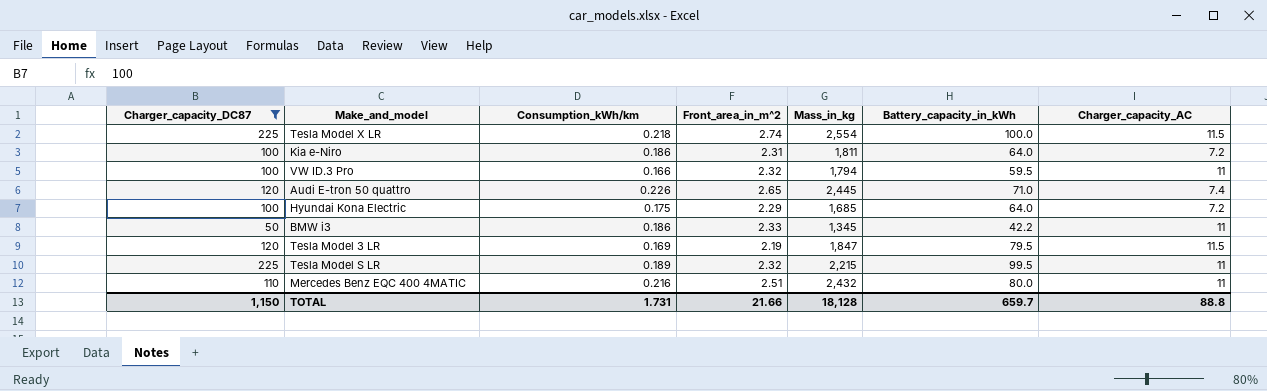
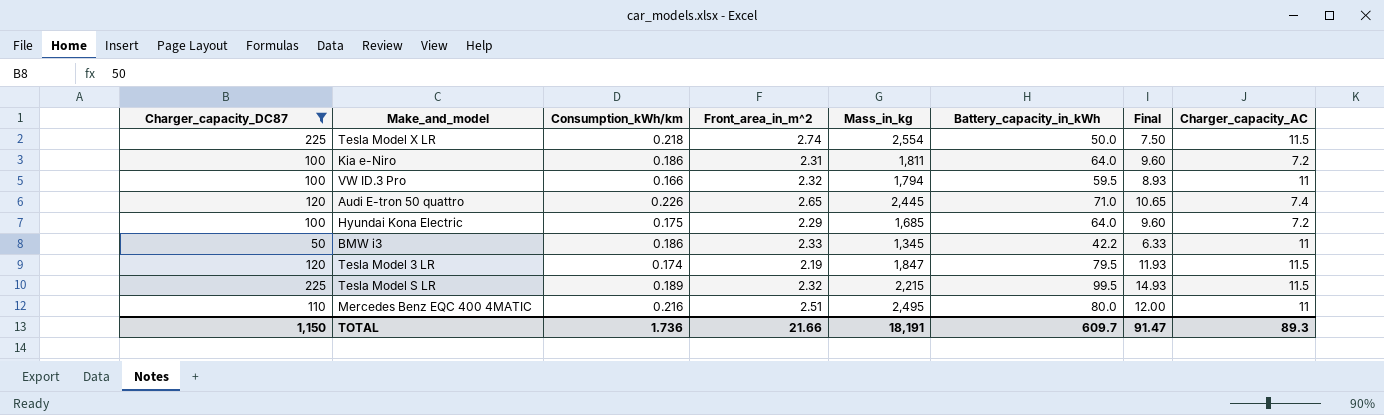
column Final | formula: none -> [Battery_capacity_in_kWh] * 0.15
Tesla Model X LR | Battery_capacity_in_kWh: 100.0 -> 50.0
Tesla Model 3 LR | Consumption_kWh/km: 0.169 -> 0.174
Tesla Model S LR | Charger_capacity_AC: 11 -> 11.5
Mercedes Benz EQC 400 4MATIC | Mass_in_kg: 2,432 -> 2,495
TOTAL | Consumption_kWh/km: 1.731 -> 1.736
TOTAL | Mass_in_kg: 18,128 -> 18,191
TOTAL | Battery_capacity_in_kWh: 659.7 -> 609.7
TOTAL | Charger_capacity_AC: 88.8 -> 89.3

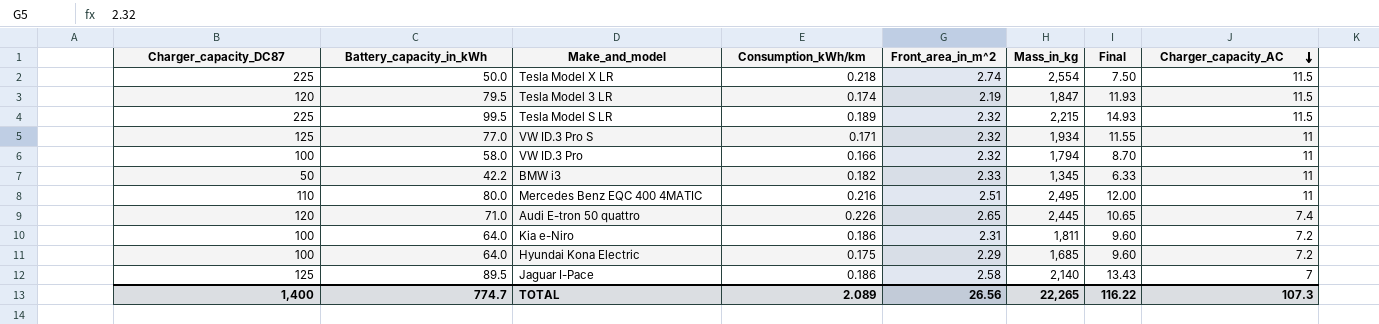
filter: Charger_capacity_DC87 != 125 -> none
row order: none -> Charger_capacity_AC descending
column Battery_capacity_in_kWh | position: 6 -> 2
VW ID.3 Pro | Battery_capacity_in_kWh: 59.5 -> 58.0
VW ID.3 Pro | Final: 8.93 -> 8.70
BMW i3 | Consumption_kWh/km: 0.186 -> 0.182
TOTAL | Charger_capacity_DC87: 1,150 -> 1,400
TOTAL | Battery_capacity_in_kWh: 609.7 -> 774.7
TOTAL | Consumption_kWh/km: 1.736 -> 2.089
TOTAL | Front_area_in_m^2: 21.66 -> 26.56
TOTAL | Mass_in_kg: 18,191 -> 22,265
TOTAL | Final: 91.47 -> 116.22
TOTAL | Charger_capacity_AC: 89.3 -> 107.3

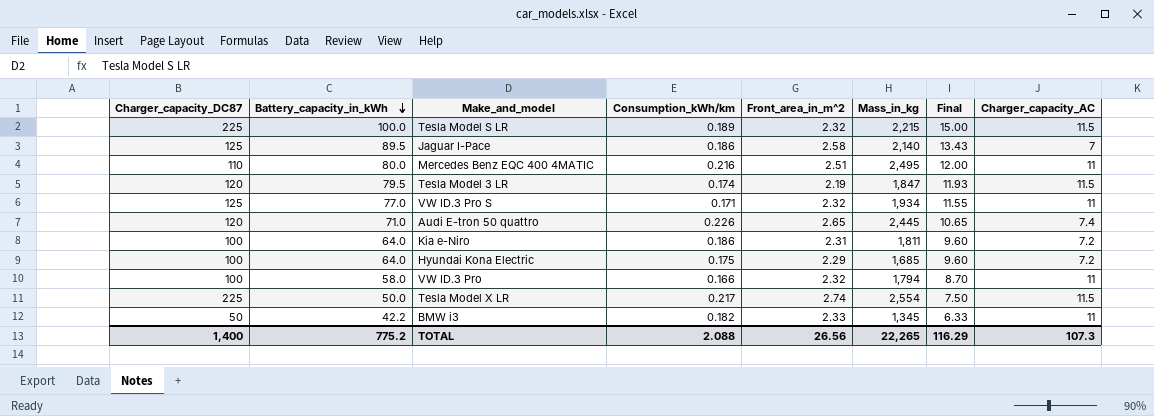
row order: Charger_capacity_AC descending -> Battery_capacity_in_kWh descending
Tesla Model S LR | Battery_capacity_in_kWh: 99.5 -> 100.0
Tesla Model S LR | Final: 14.93 -> 15.00
Tesla Model X LR | Consumption_kWh/km: 0.218 -> 0.217
TOTAL | Battery_capacity_in_kWh: 774.7 -> 775.2
TOTAL | Consumption_kWh/km: 2.089 -> 2.088
TOTAL | Final: 116.22 -> 116.29

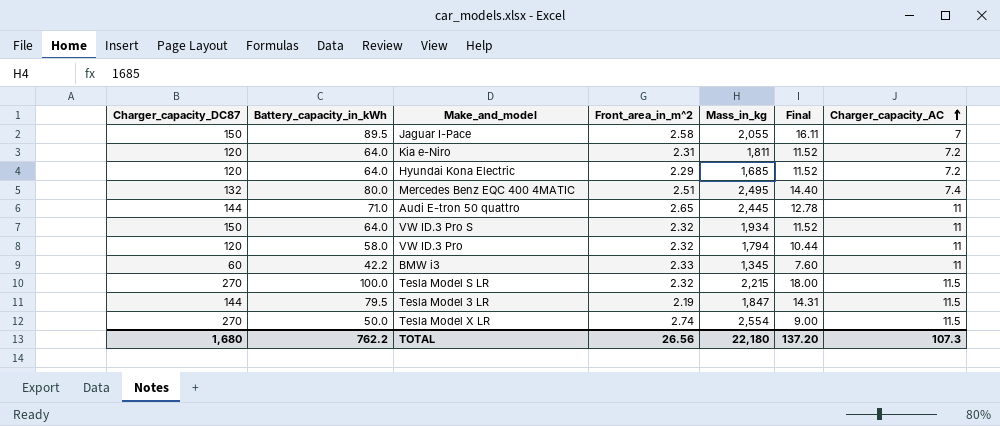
row order: Battery_capacity_in_kWh descending -> Charger_capacity_AC ascending
column Consumption_kWh/km | position: 4 -> none
column Final | formula: [Battery_capacity_in_kWh] * 0.15 -> [Battery_capacity_in_kWh] * 0.18
Jaguar I-Pace | Charger_capacity_DC87: 125 -> 150
Jaguar I-Pace | Mass_in_kg: 2,140 -> 2,055
Kia e-Niro | Charger_capacity_DC87: 100 -> 120
Hyundai Kona Electric | Charger_capacity_DC87: 100 -> 120
Mercedes Benz EQC 400 4MATIC | Charger_capacity_DC87: 110 -> 132
Mercedes Benz EQC 400 4MATIC | Charger_capacity_AC: 11 -> 7.4
Audi E-tron 50 quattro | Charger_capacity_DC87: 120 -> 144
Audi E-tron 50 quattro | Charger_capacity_AC: 7.4 -> 11
VW ID.3 Pro S | Charger_capacity_DC87: 125 -> 150
VW ID.3 Pro S | Battery_capacity_in_kWh: 77.0 -> 64.0
VW ID.3 Pro | Charger_capacity_DC87: 100 -> 120
BMW i3 | Charger_capacity_DC87: 50 -> 60
Tesla Model S LR | Charger_capacity_DC87: 225 -> 270
Tesla Model 3 LR | Charger_capacity_DC87: 120 -> 144
Tesla Model X LR | Charger_capacity_DC87: 225 -> 270
TOTAL | Charger_capacity_DC87: 1,400 -> 1,680
TOTAL | Battery_capacity_in_kWh: 775.2 -> 762.2
TOTAL | Mass_in_kg: 22,265 -> 22,180
TOTAL | Final: 116.29 -> 137.20

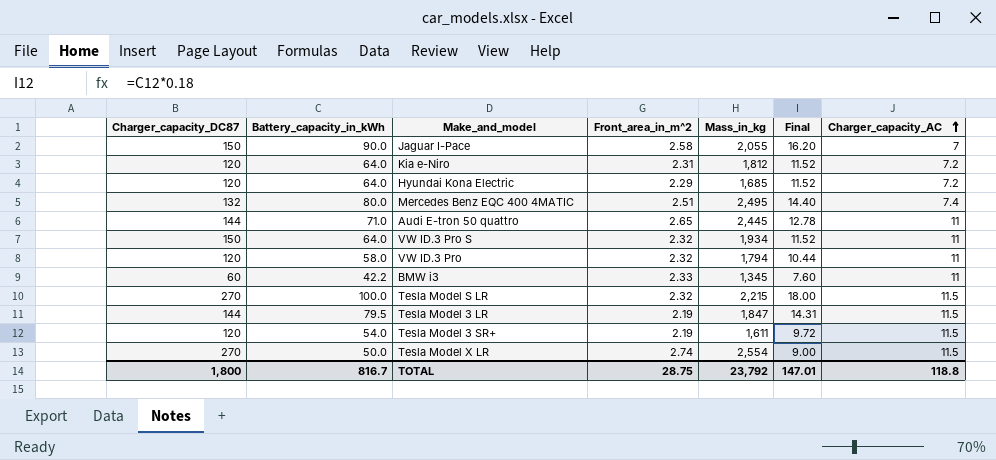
Jaguar I-Pace | Battery_capacity_in_kWh: 89.5 -> 90.0
Jaguar I-Pace | Final: 16.11 -> 16.20
Kia e-Niro | Mass_in_kg: 1,811 -> 1,812
row Tesla Model 3 SR+: none -> 120 | 54.0 | 2.19 | 1,611 | 9.72 | 11.5
TOTAL | Charger_capacity_DC87: 1,680 -> 1,800
TOTAL | Battery_capacity_in_kWh: 762.2 -> 816.7
TOTAL | Front_area_in_m^2: 26.56 -> 28.75
TOTAL | Mass_in_kg: 22,180 -> 23,792
TOTAL | Final: 137.20 -> 147.01
TOTAL | Charger_capacity_AC: 107.3 -> 118.8

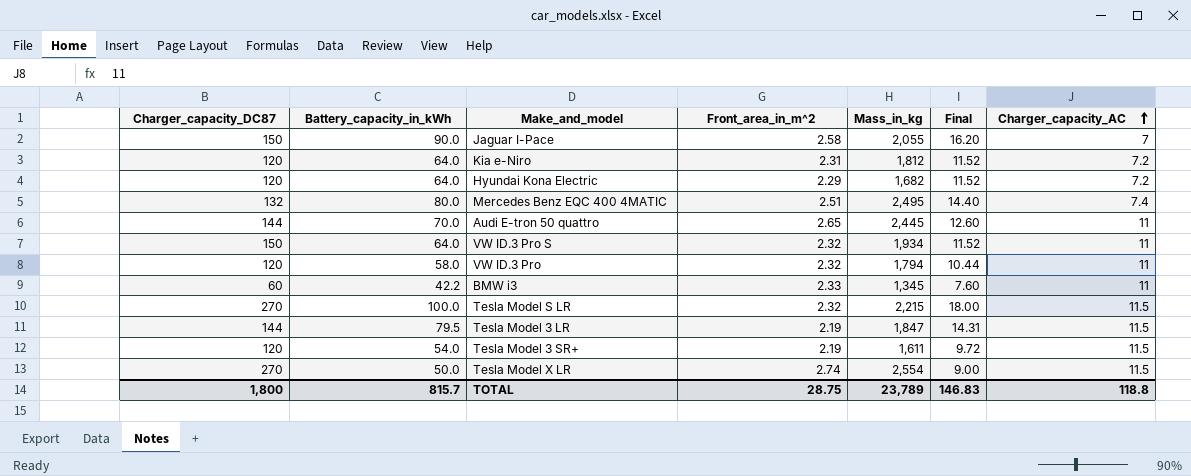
Hyundai Kona Electric | Mass_in_kg: 1,685 -> 1,682
Audi E-tron 50 quattro | Battery_capacity_in_kWh: 71.0 -> 70.0
Audi E-tron 50 quattro | Final: 12.78 -> 12.60
TOTAL | Battery_capacity_in_kWh: 816.7 -> 815.7
TOTAL | Mass_in_kg: 23,792 -> 23,789
TOTAL | Final: 147.01 -> 146.83

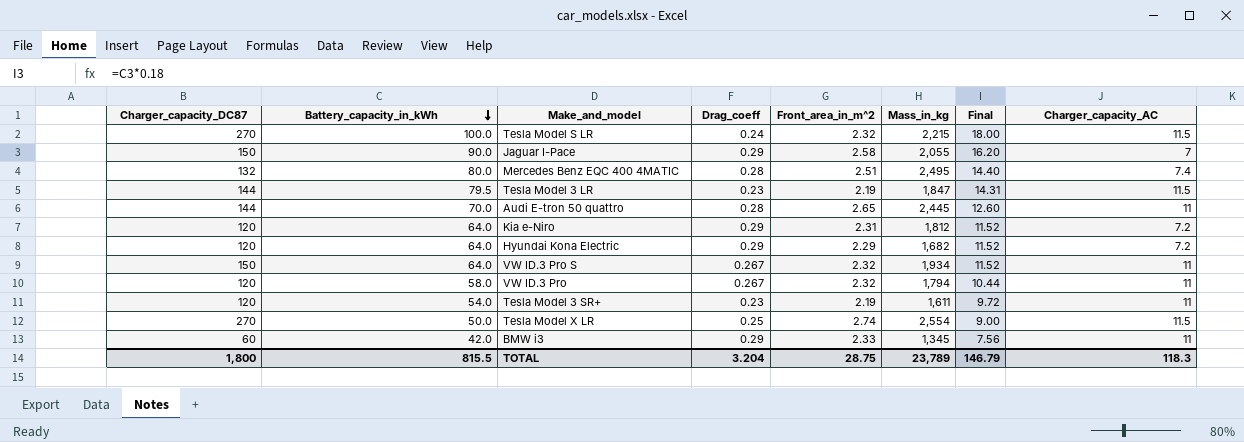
row order: Charger_capacity_AC ascending -> Battery_capacity_in_kWh descending
column Drag_coeff | position: none -> 4
Tesla Model 3 SR+ | Charger_capacity_AC: 11.5 -> 11
BMW i3 | Battery_capacity_in_kWh: 42.2 -> 42.0
BMW i3 | Final: 7.60 -> 7.56
TOTAL | Battery_capacity_in_kWh: 815.7 -> 815.5
TOTAL | Final: 146.83 -> 146.79
TOTAL | Charger_capacity_AC: 118.8 -> 118.3

